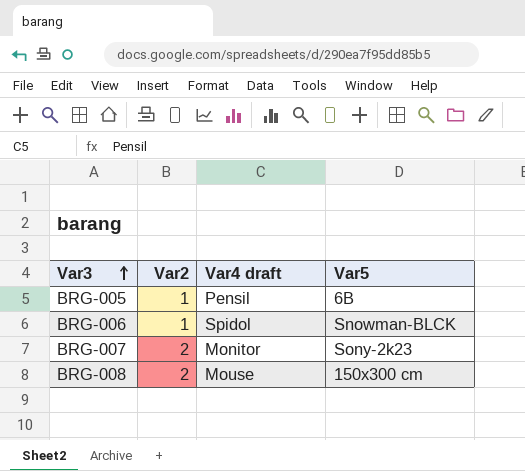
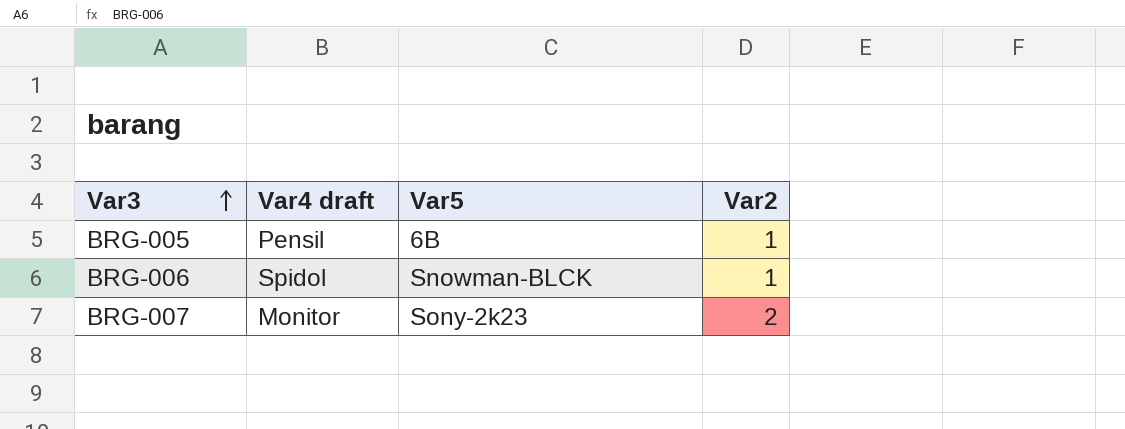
column Var2 | position: 2 -> 4
row BRG-008: 2 | Mouse | 150x300 cm -> none

